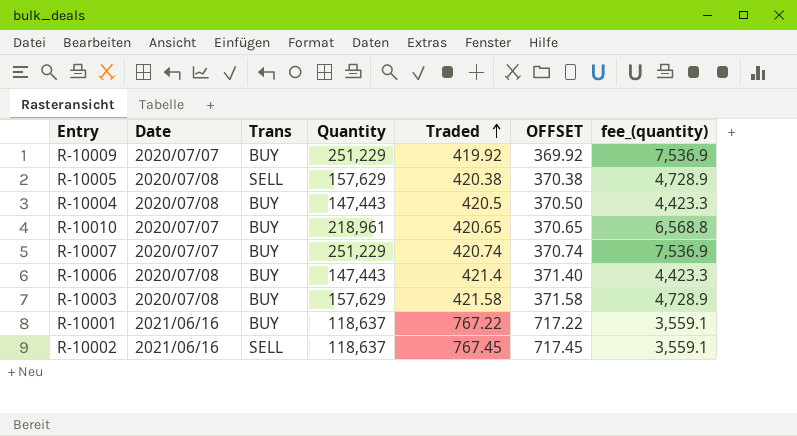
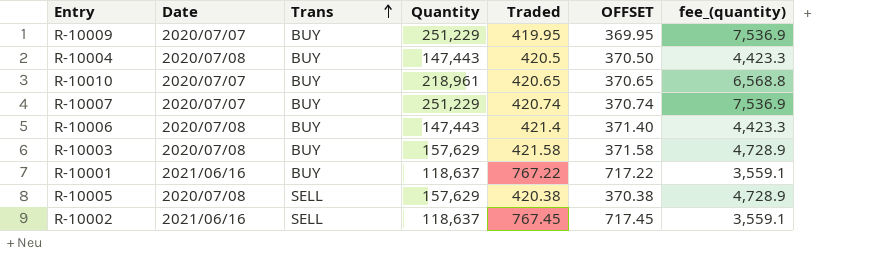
row order: Traded ascending -> Trans ascending
R-10009 | Traded: 419.92 -> 419.95
R-10009 | OFFSET: 369.92 -> 369.95

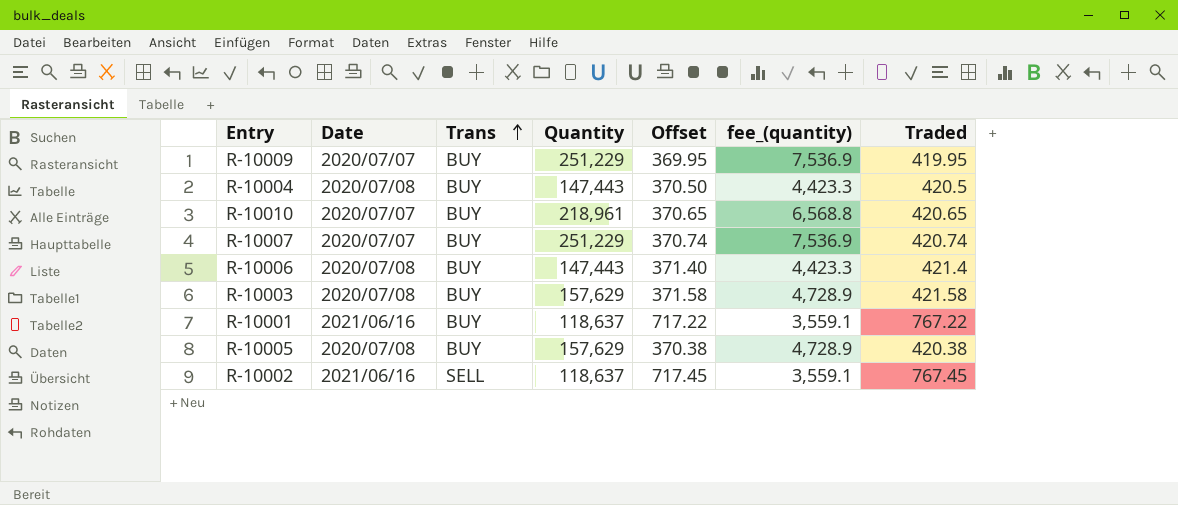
column name: OFFSET -> Offset
column Traded | position: 5 -> 7
R-10005 | Trans: SELL -> BUY

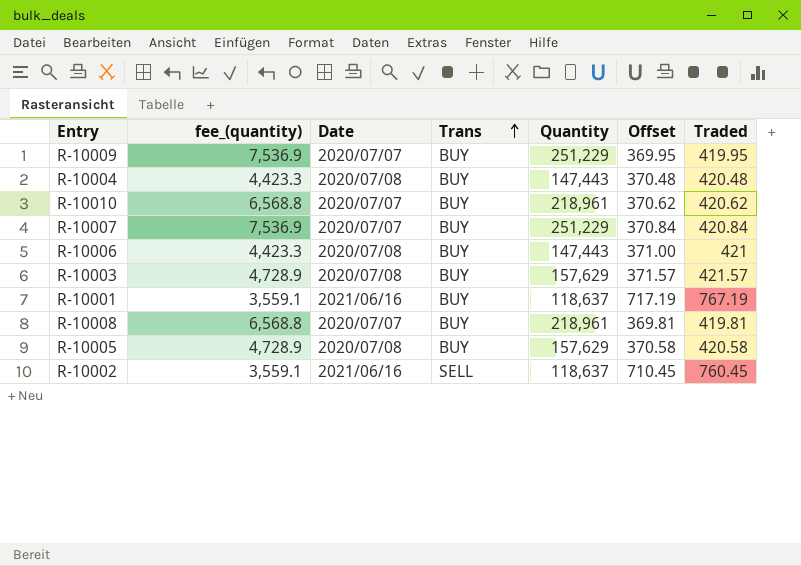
column fee_(quantity) | position: 6 -> 2
R-10004 | Offset: 370.50 -> 370.48
R-10004 | Traded: 420.5 -> 420.48
R-10010 | Offset: 370.65 -> 370.62
R-10010 | Traded: 420.65 -> 420.62
R-10007 | Offset: 370.74 -> 370.84
R-10007 | Traded: 420.74 -> 420.84
R-10006 | Offset: 371.40 -> 371.00
R-10006 | Traded: 421.4 -> 421
R-10003 | Offset: 371.58 -> 371.57
R-10003 | Traded: 421.58 -> 421.57
R-10001 | Offset: 717.22 -> 717.19
R-10001 | Traded: 767.22 -> 767.19
row R-10008: none -> 6,568.8 | 2020/07/07 | BUY | 218,961 | 369.81 | 419.81
R-10005 | Offset: 370.38 -> 370.58
R-10005 | Traded: 420.38 -> 420.58
R-10002 | Offset: 717.45 -> 710.45
R-10002 | Traded: 767.45 -> 760.45

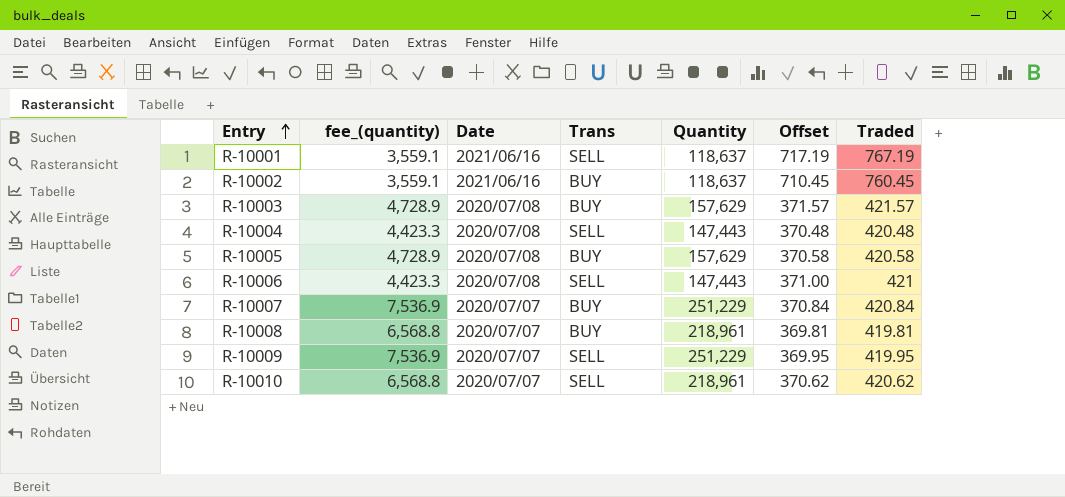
row order: Trans ascending -> Entry ascending
R-10001 | Trans: BUY -> SELL
R-10002 | Trans: SELL -> BUY
R-10004 | Trans: BUY -> SELL
R-10006 | Trans: BUY -> SELL
R-10009 | Trans: BUY -> SELL
R-10010 | Trans: BUY -> SELL

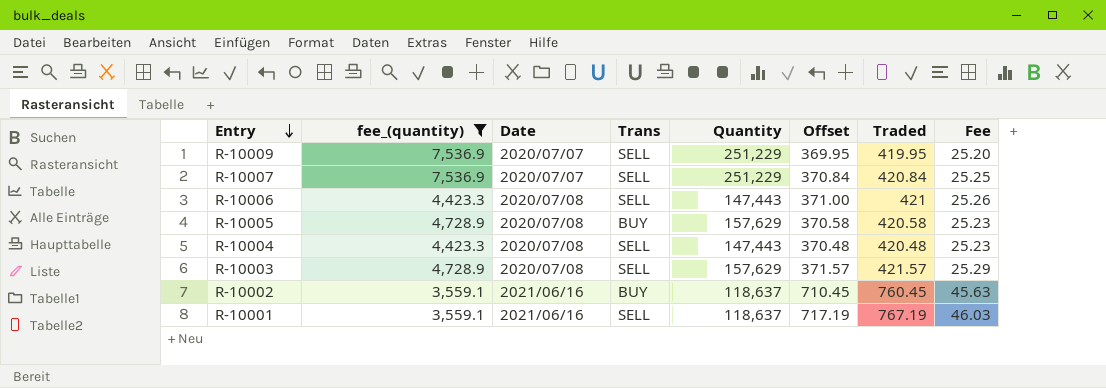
filter: none -> fee_(quantity) != 6,568.8
row order: Entry ascending -> Entry descending
column Fee | formula: none -> [Traded] * 0.06
R-10007 | Trans: BUY -> SELL
R-10003 | Trans: BUY -> SELL

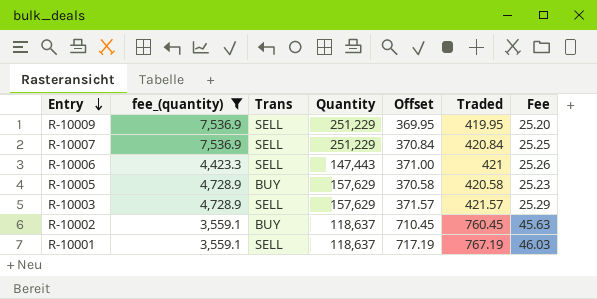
column Date | position: 3 -> none
row R-10004: 4,423.3 | 2020/07/08 | SELL | 147,443 | 370.48 | 420.48 | 25.23 -> none

